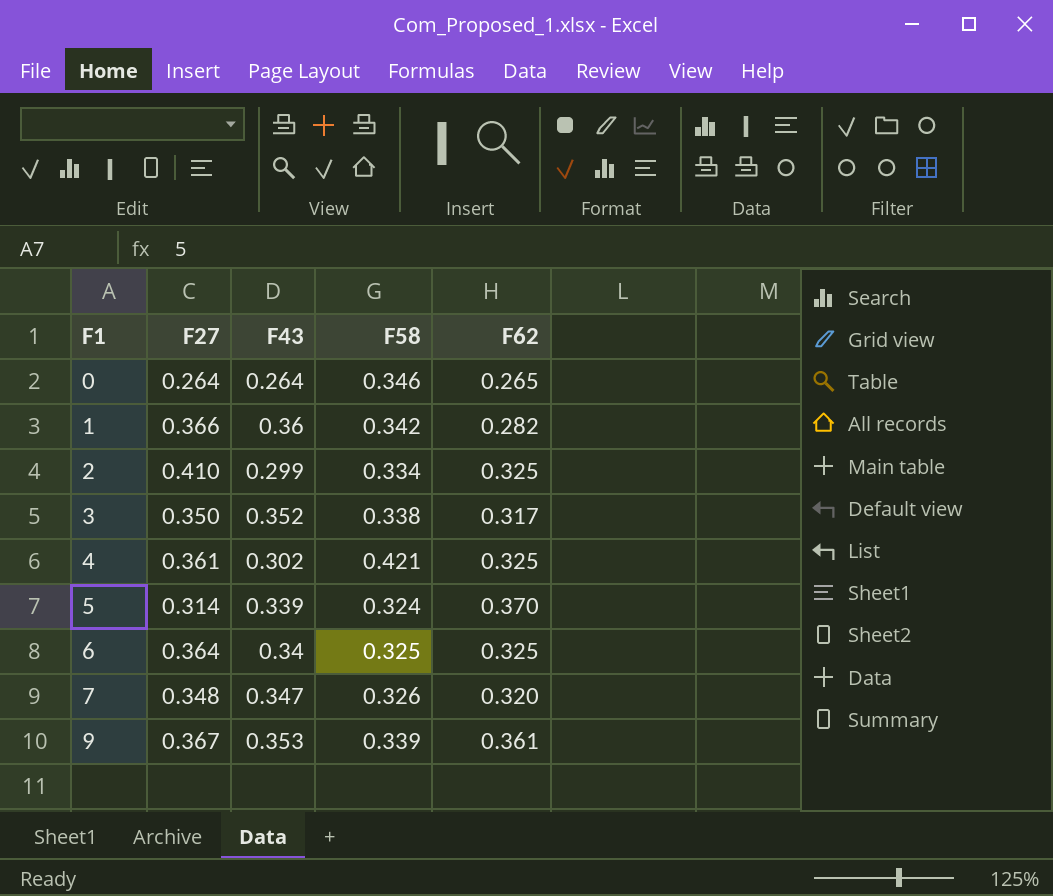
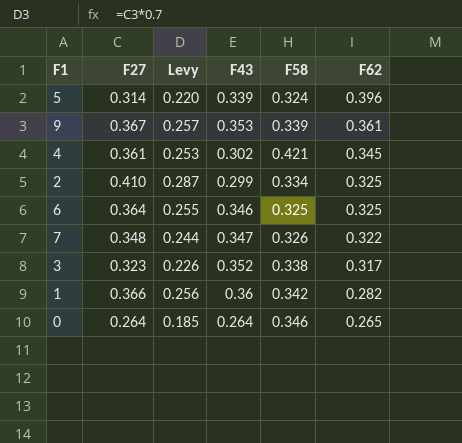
row order: F1 ascending -> F62 descending
column Levy | formula: none -> [F27] * 0.7
5 | F62: 0.370 -> 0.396
4 | F62: 0.325 -> 0.345
6 | F43: 0.34 -> 0.346
7 | F62: 0.320 -> 0.322
3 | F27: 0.350 -> 0.323

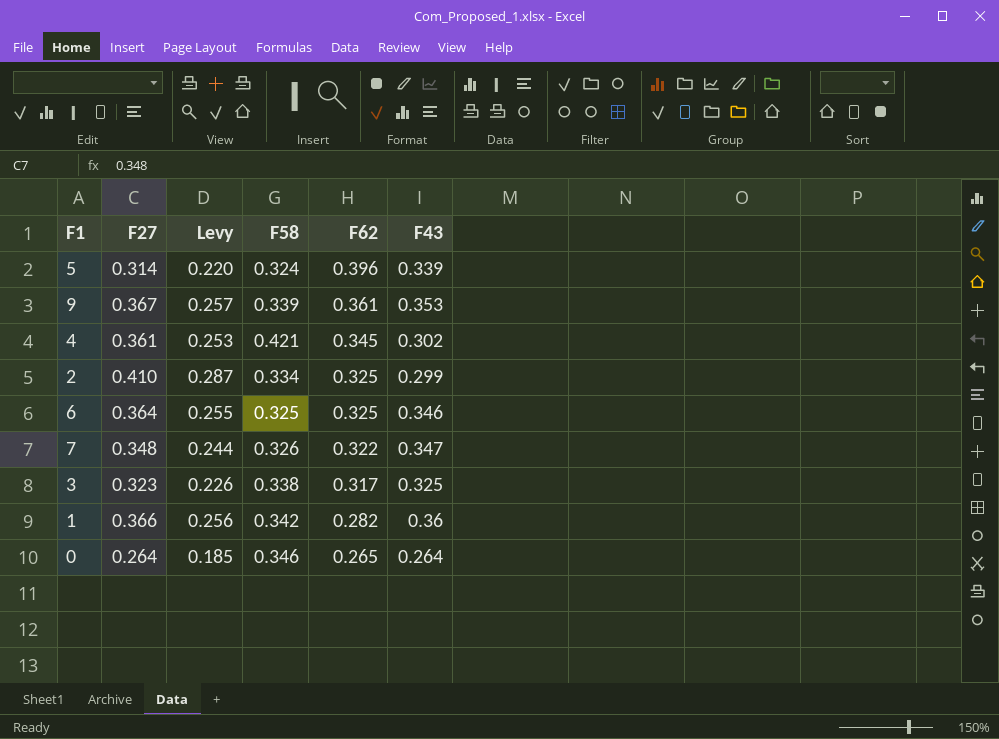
column F43 | position: 4 -> 6
3 | F43: 0.352 -> 0.325

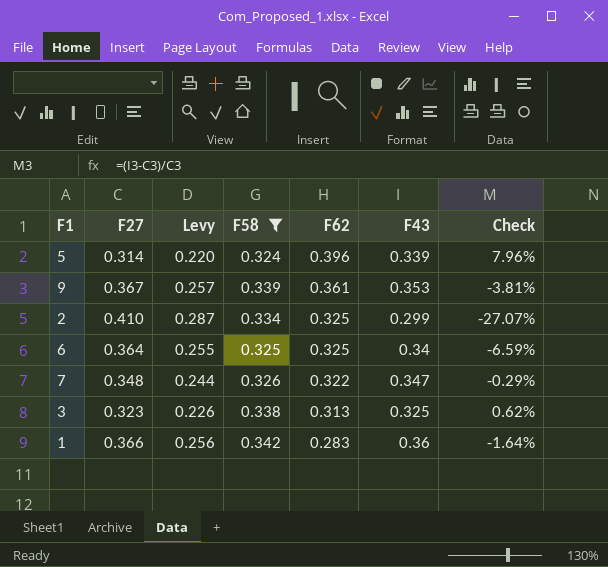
filter: none -> F58 <= 0.342
column Check | formula: none -> ([F43] - [F27]) / [F27]
6 | F43: 0.346 -> 0.34
3 | F62: 0.317 -> 0.313
1 | F62: 0.282 -> 0.283

